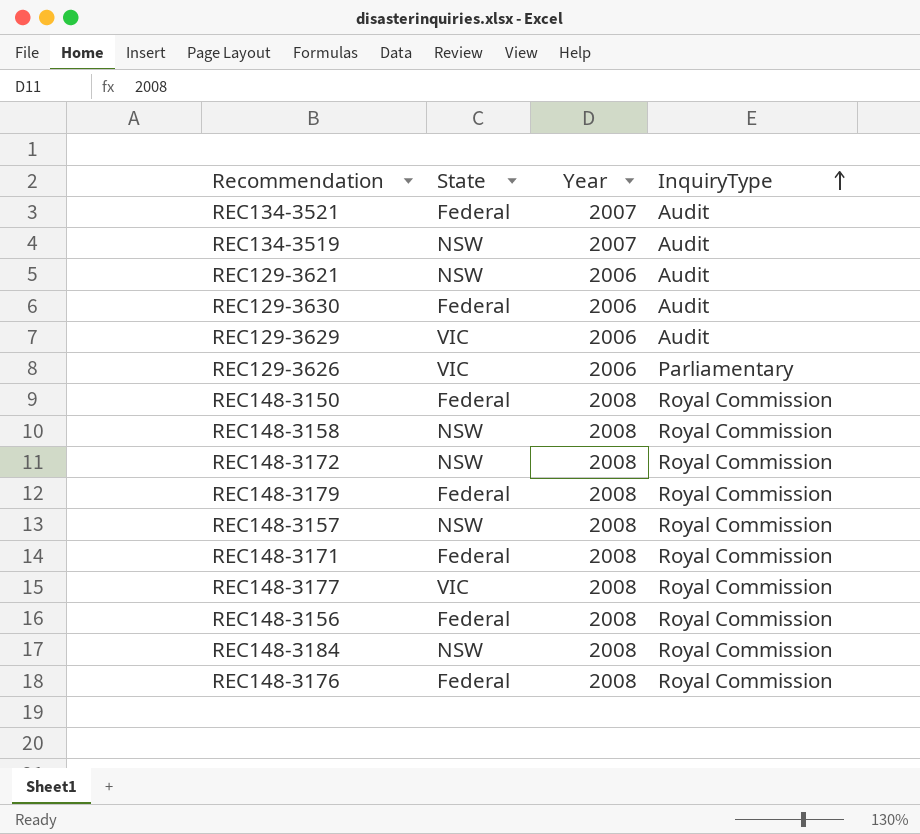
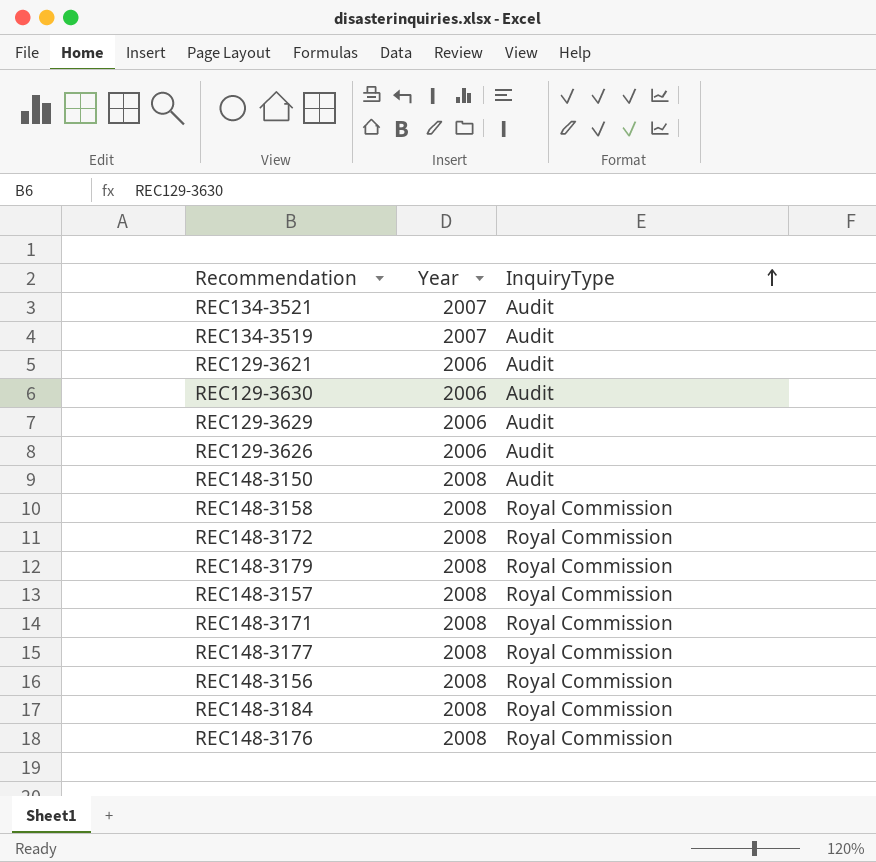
column State | position: 2 -> none
REC129-3626 | InquiryType: Parliamentary -> Audit
REC148-3150 | InquiryType: Royal Commission -> Audit

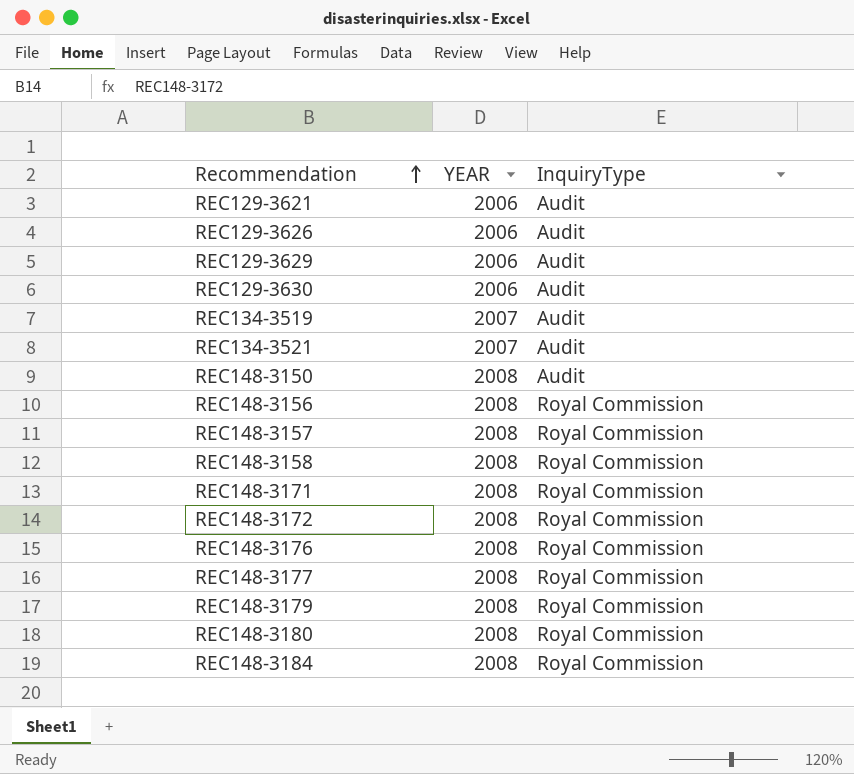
row order: InquiryType ascending -> Recommendation ascending
column name: Year -> YEAR
row REC148-3180: none -> 2008 | Royal Commission

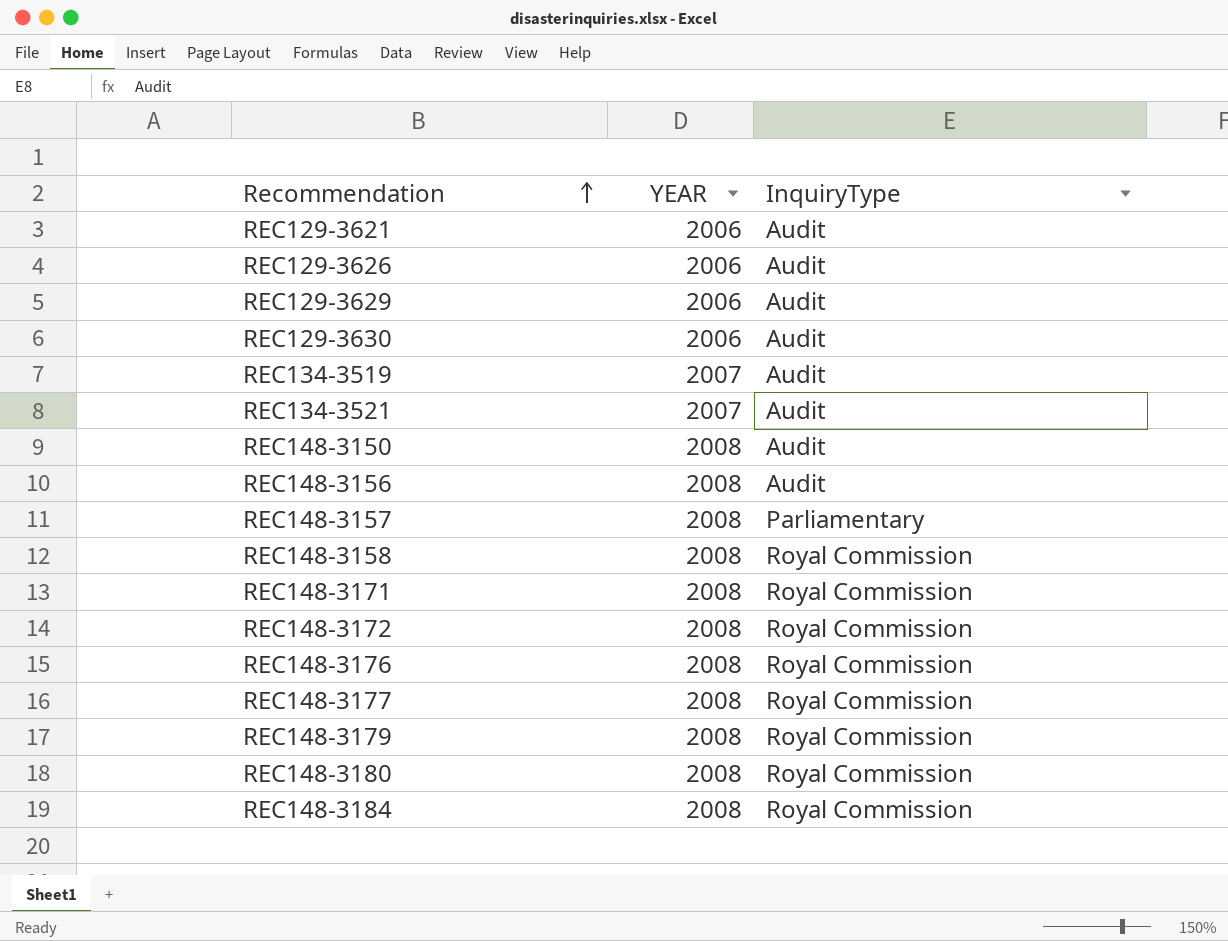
REC148-3156 | InquiryType: Royal Commission -> Audit
REC148-3157 | InquiryType: Royal Commission -> Parliamentary

